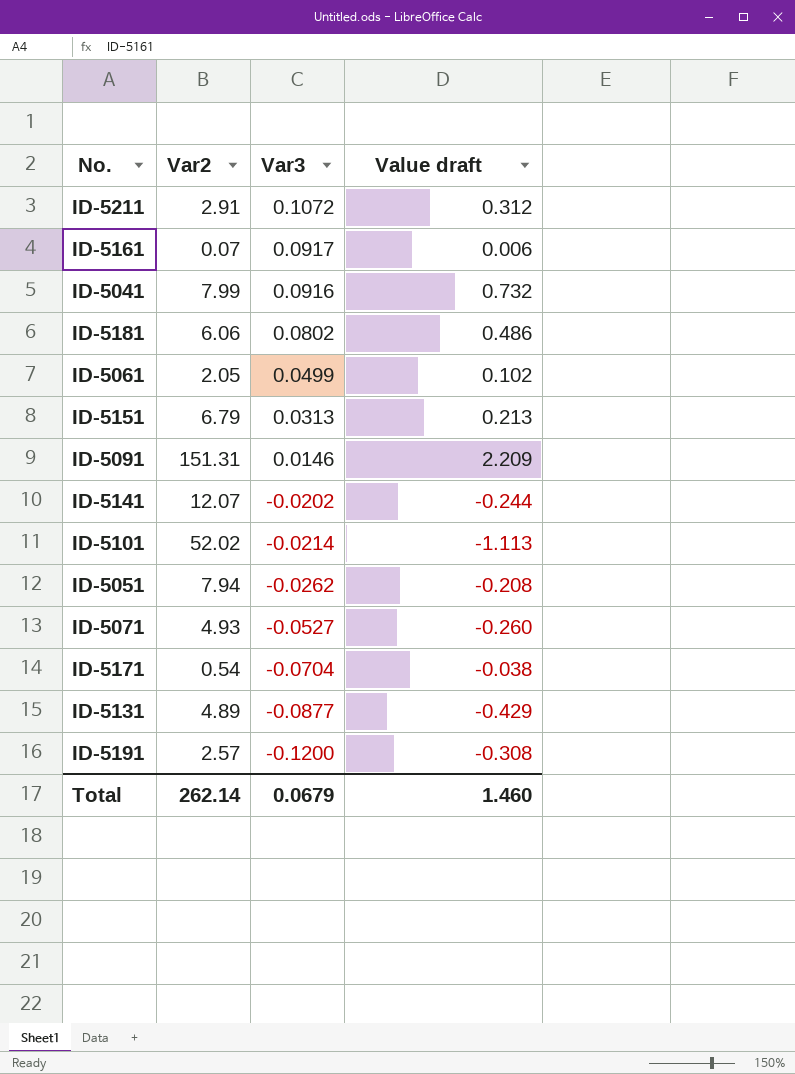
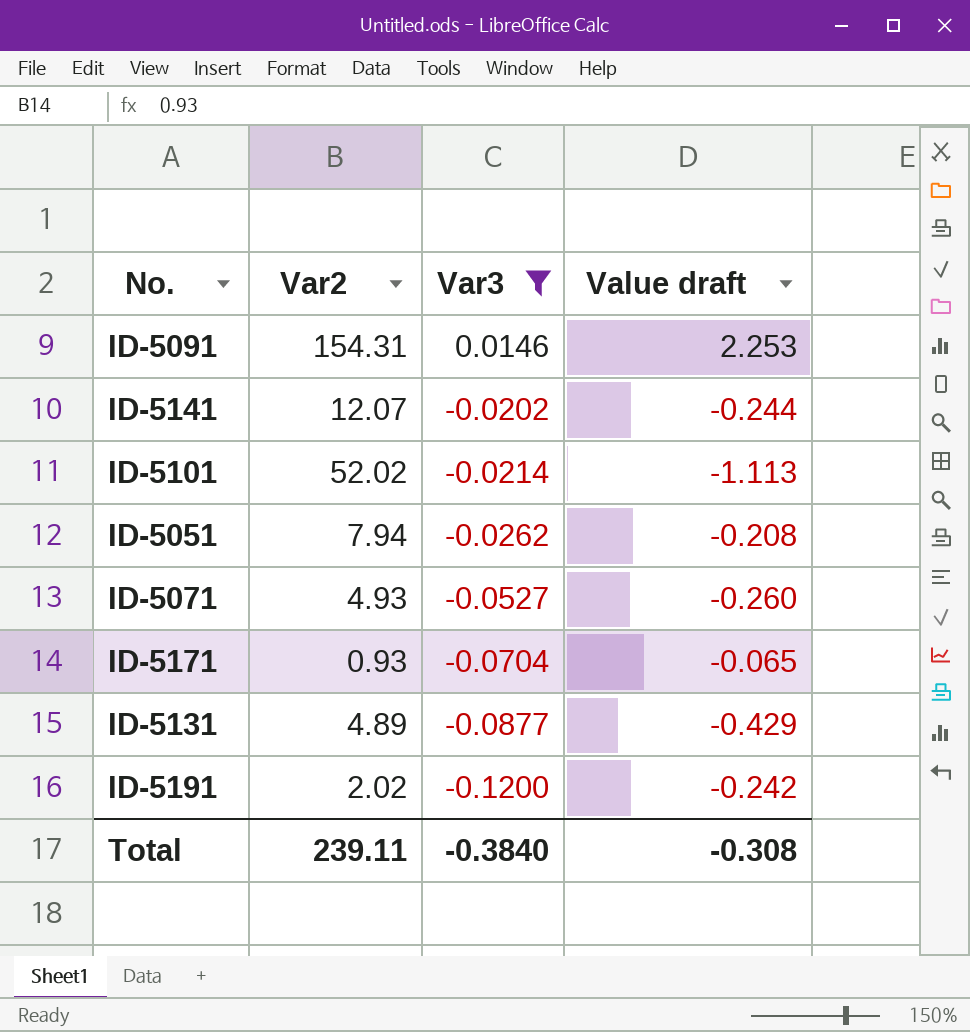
filter: none -> Var3 <= 0.0146
ID-5091 | Var2: 151.31 -> 154.31
ID-5091 | Value draft: 2.209 -> 2.253
ID-5171 | Var2: 0.54 -> 0.93
ID-5171 | Value draft: -0.038 -> -0.065
ID-5191 | Var2: 2.57 -> 2.02
ID-5191 | Value draft: -0.308 -> -0.242
Total | Var2: 262.14 -> 239.11
Total | Var3: 0.0679 -> -0.3840
Total | Value draft: 1.460 -> -0.308

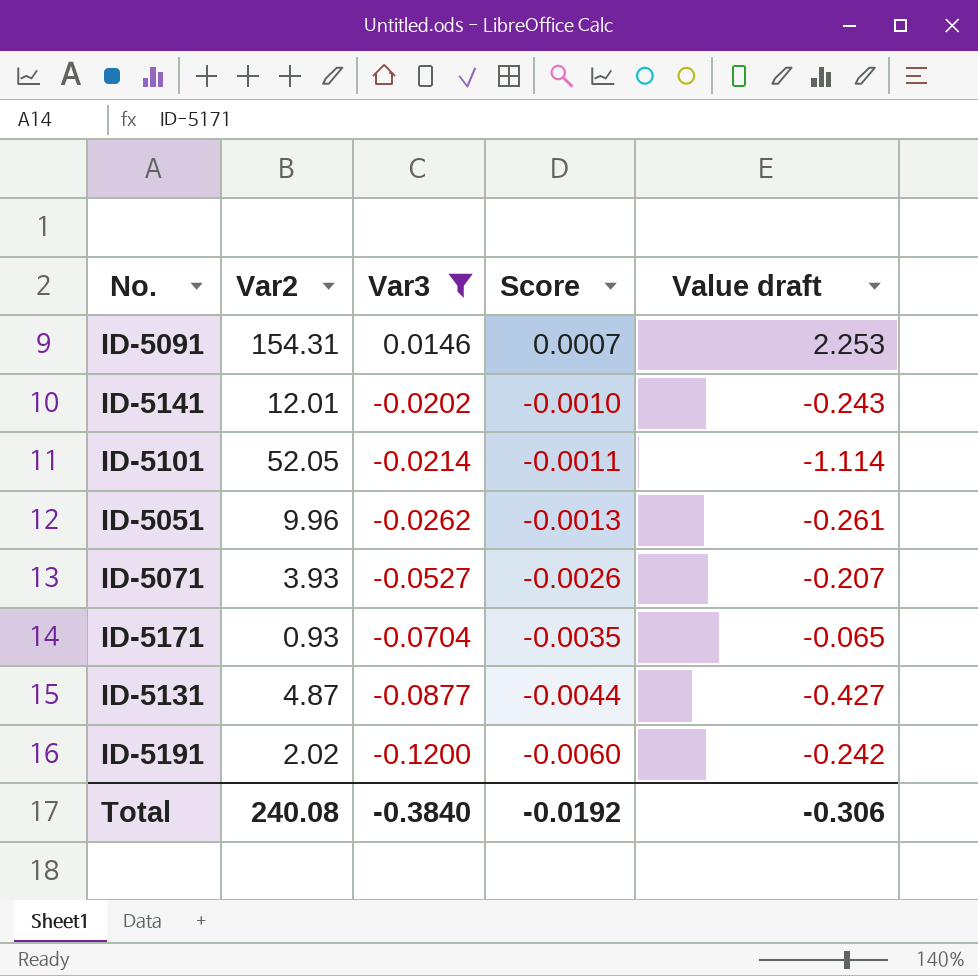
column Score | formula: none -> [Var3] * 0.05
ID-5141 | Var2: 12.07 -> 12.01
ID-5141 | Value draft: -0.244 -> -0.243
ID-5101 | Var2: 52.02 -> 52.05
ID-5101 | Value draft: -1.113 -> -1.114
ID-5051 | Var2: 7.94 -> 9.96
ID-5051 | Value draft: -0.208 -> -0.261
ID-5071 | Var2: 4.93 -> 3.93
ID-5071 | Value draft: -0.260 -> -0.207
ID-5131 | Var2: 4.89 -> 4.87
ID-5131 | Value draft: -0.429 -> -0.427
Total | Var2: 239.11 -> 240.08
Total | Value draft: -0.308 -> -0.306

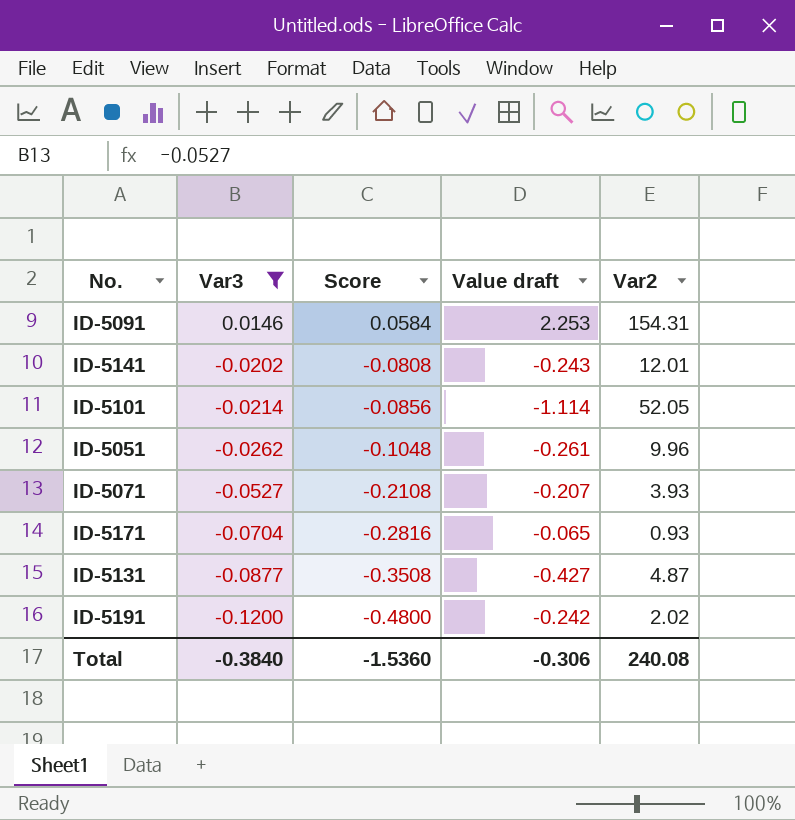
column Score | formula: [Var3] * 0.05 -> [Var3] * 4
column Var2 | position: 2 -> 5
Total | Score: -0.0192 -> -1.5360

